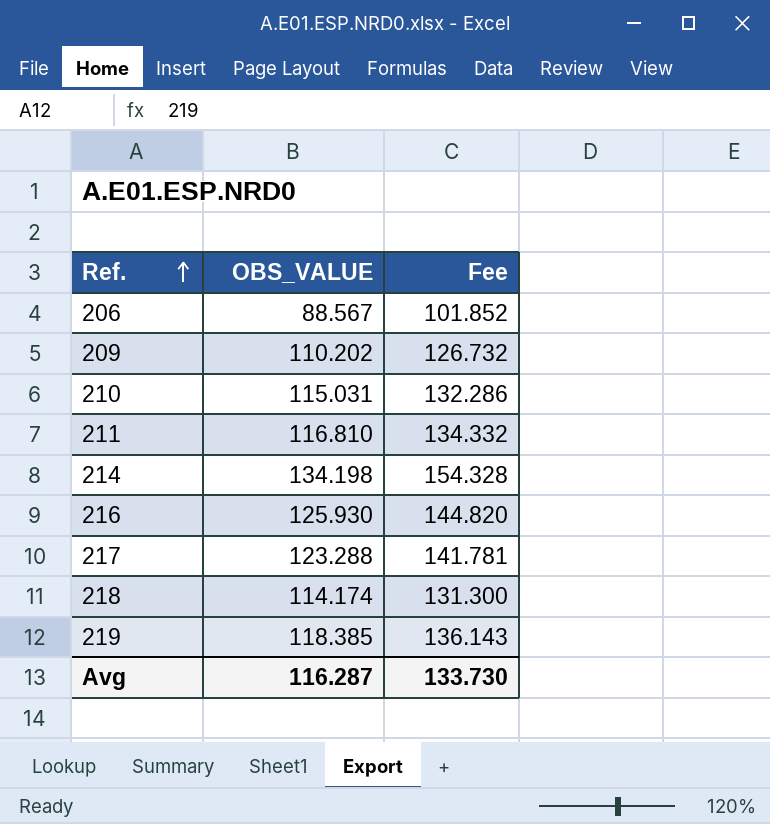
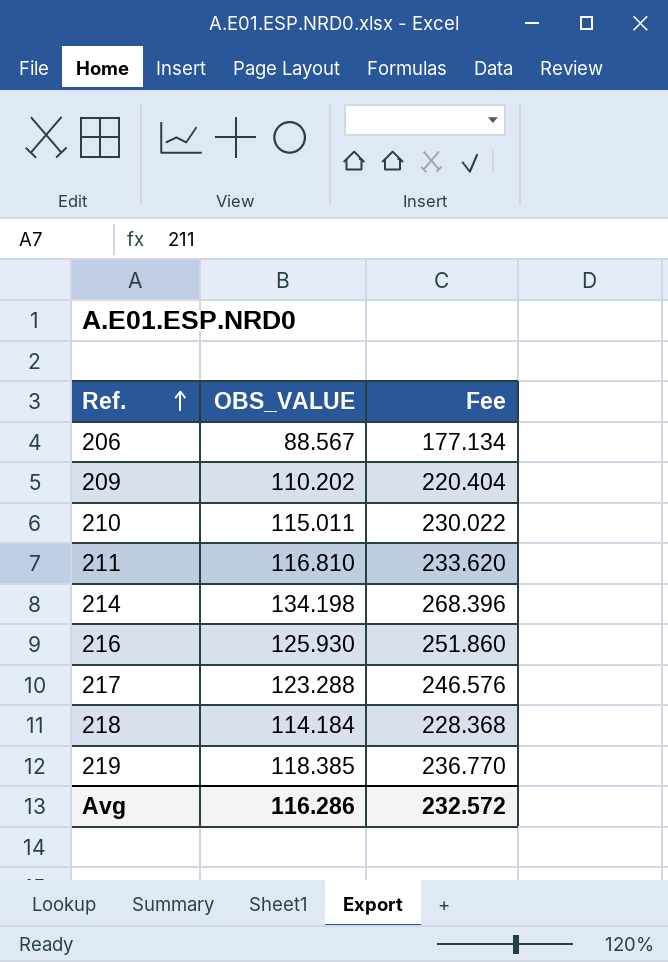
column Fee | formula: [OBS_VALUE] * 1.15 -> [OBS_VALUE] * 2
210 | OBS_VALUE: 115.031 -> 115.011
218 | OBS_VALUE: 114.174 -> 114.184
Avg | OBS_VALUE: 116.287 -> 116.286
Avg | Fee: 133.730 -> 232.572

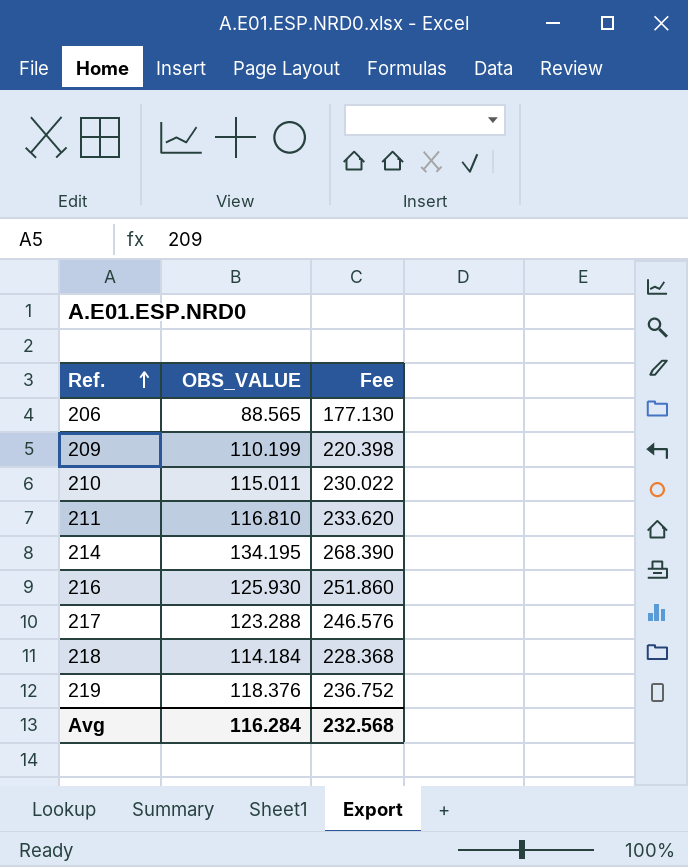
206 | OBS_VALUE: 88.567 -> 88.565
206 | Fee: 177.134 -> 177.130
209 | OBS_VALUE: 110.202 -> 110.199
209 | Fee: 220.404 -> 220.398
214 | OBS_VALUE: 134.198 -> 134.195
214 | Fee: 268.396 -> 268.390
219 | OBS_VALUE: 118.385 -> 118.376
219 | Fee: 236.770 -> 236.752
Avg | OBS_VALUE: 116.286 -> 116.284
Avg | Fee: 232.572 -> 232.568

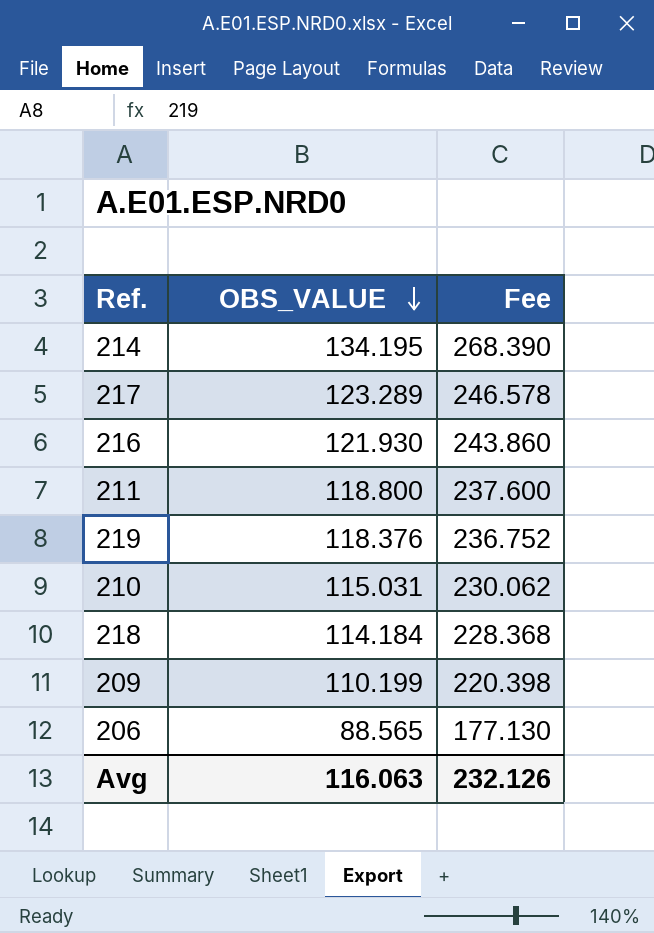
row order: Ref. ascending -> OBS_VALUE descending
217 | OBS_VALUE: 123.288 -> 123.289
217 | Fee: 246.576 -> 246.578
216 | OBS_VALUE: 125.930 -> 121.930
216 | Fee: 251.860 -> 243.860
211 | OBS_VALUE: 116.810 -> 118.800
211 | Fee: 233.620 -> 237.600
210 | OBS_VALUE: 115.011 -> 115.031
210 | Fee: 230.022 -> 230.062
Avg | OBS_VALUE: 116.284 -> 116.063
Avg | Fee: 232.568 -> 232.126

